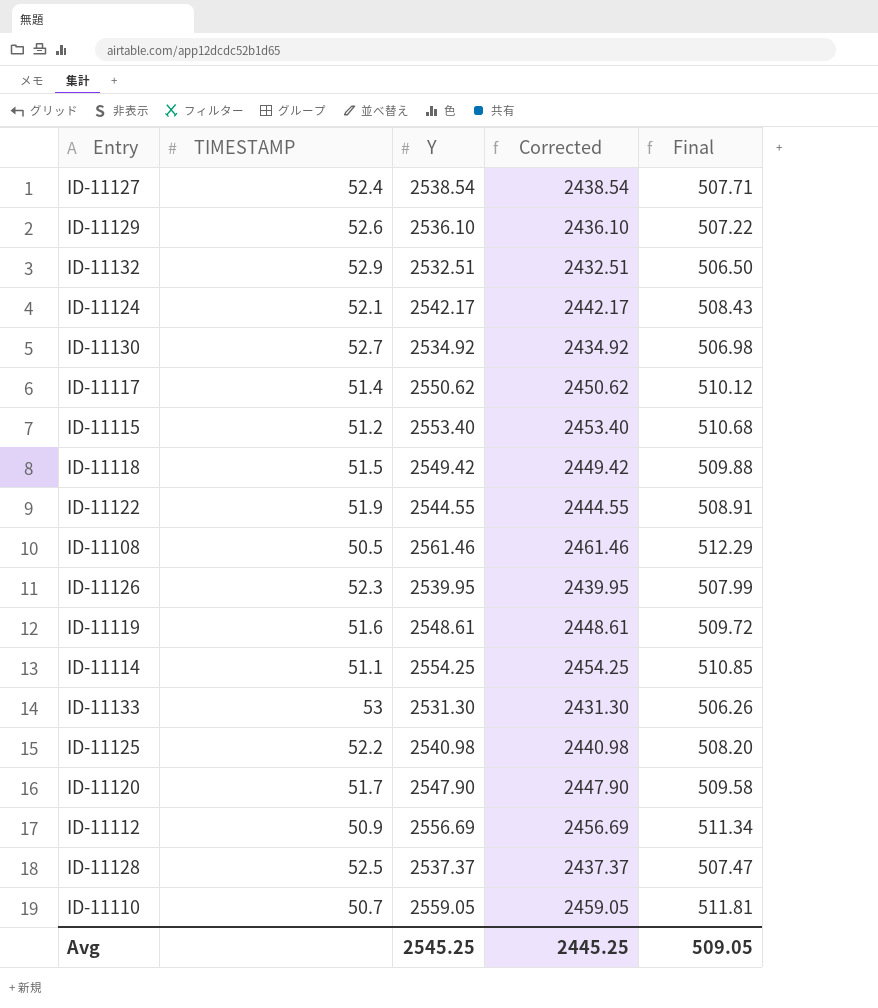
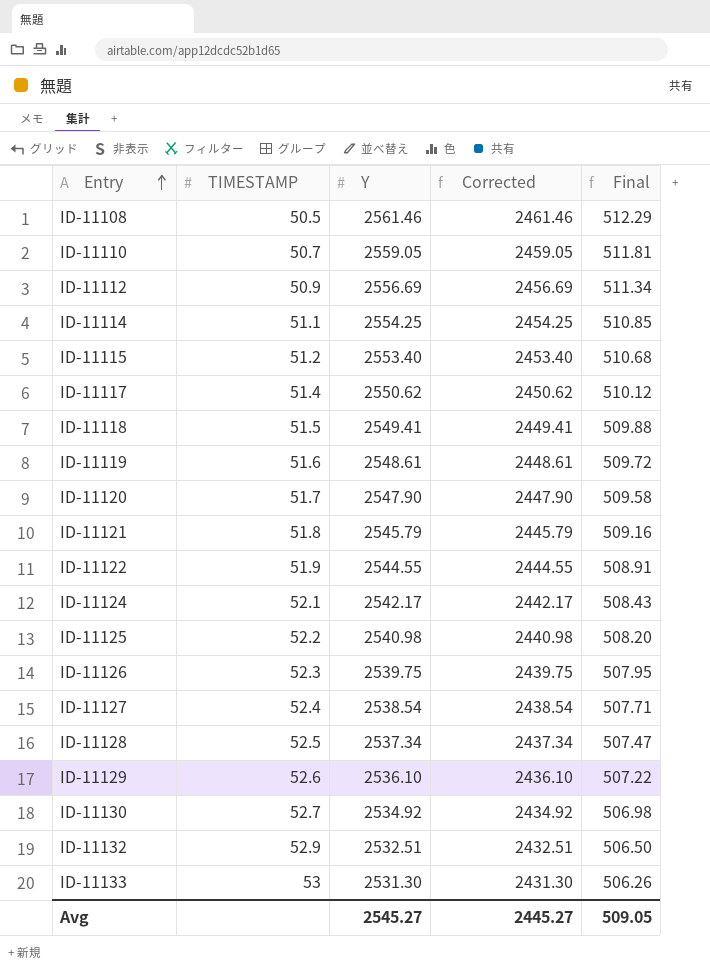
row order: none -> Entry ascending
ID-11118 | Y: 2549.42 -> 2549.41
ID-11118 | Corrected: 2449.42 -> 2449.41
row ID-11121: none -> 51.8 | 2545.79 | 2445.79 | 509.16
ID-11126 | Y: 2539.95 -> 2539.75
ID-11126 | Corrected: 2439.95 -> 2439.75
ID-11126 | Final: 507.99 -> 507.95
ID-11128 | Y: 2537.37 -> 2537.34
ID-11128 | Corrected: 2437.37 -> 2437.34
Avg | Y: 2545.25 -> 2545.27
Avg | Corrected: 2445.25 -> 2445.27

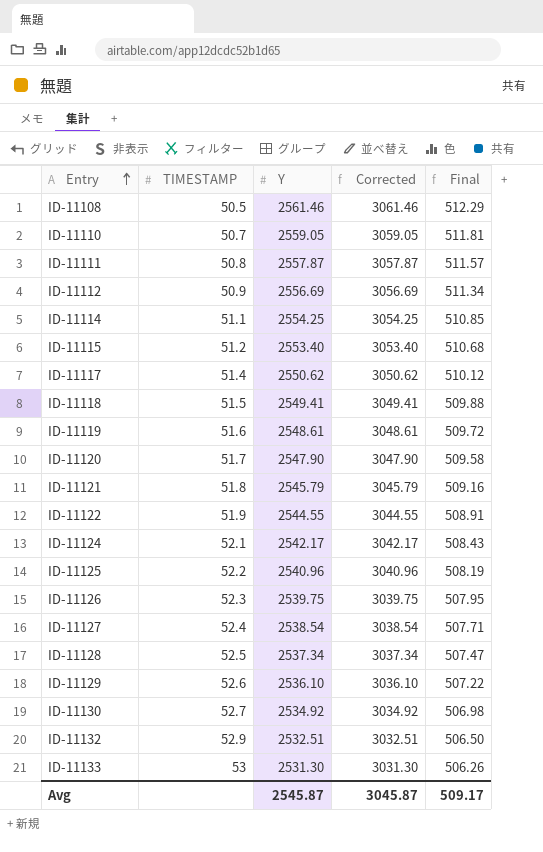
column Corrected | formula: [Y] - 100 -> [Y] + 500
row ID-11111: none -> 50.8 | 2557.87 | 3057.87 | 511.57
ID-11125 | Y: 2540.98 -> 2540.96
ID-11125 | Final: 508.20 -> 508.19
Avg | Y: 2545.27 -> 2545.87
Avg | Corrected: 2445.27 -> 3045.87
Avg | Final: 509.05 -> 509.17

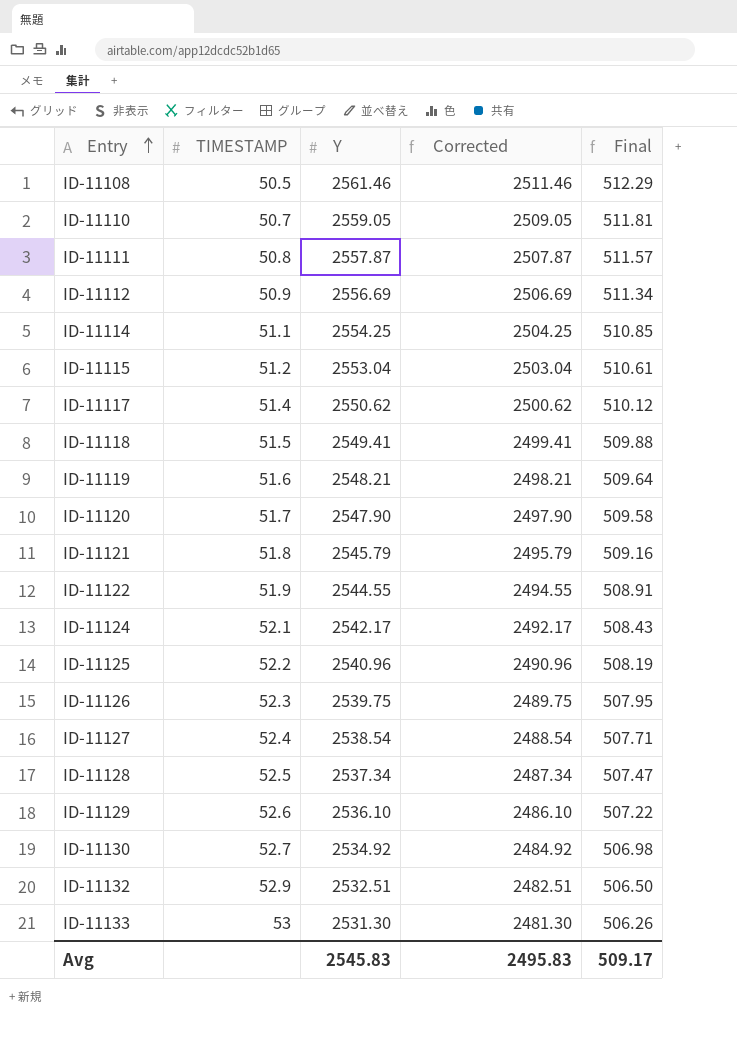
column Corrected | formula: [Y] + 500 -> [Y] - 50
ID-11115 | Y: 2553.40 -> 2553.04
ID-11115 | Final: 510.68 -> 510.61
ID-11119 | Y: 2548.61 -> 2548.21
ID-11119 | Final: 509.72 -> 509.64
Avg | Y: 2545.87 -> 2545.83
Avg | Corrected: 3045.87 -> 2495.83

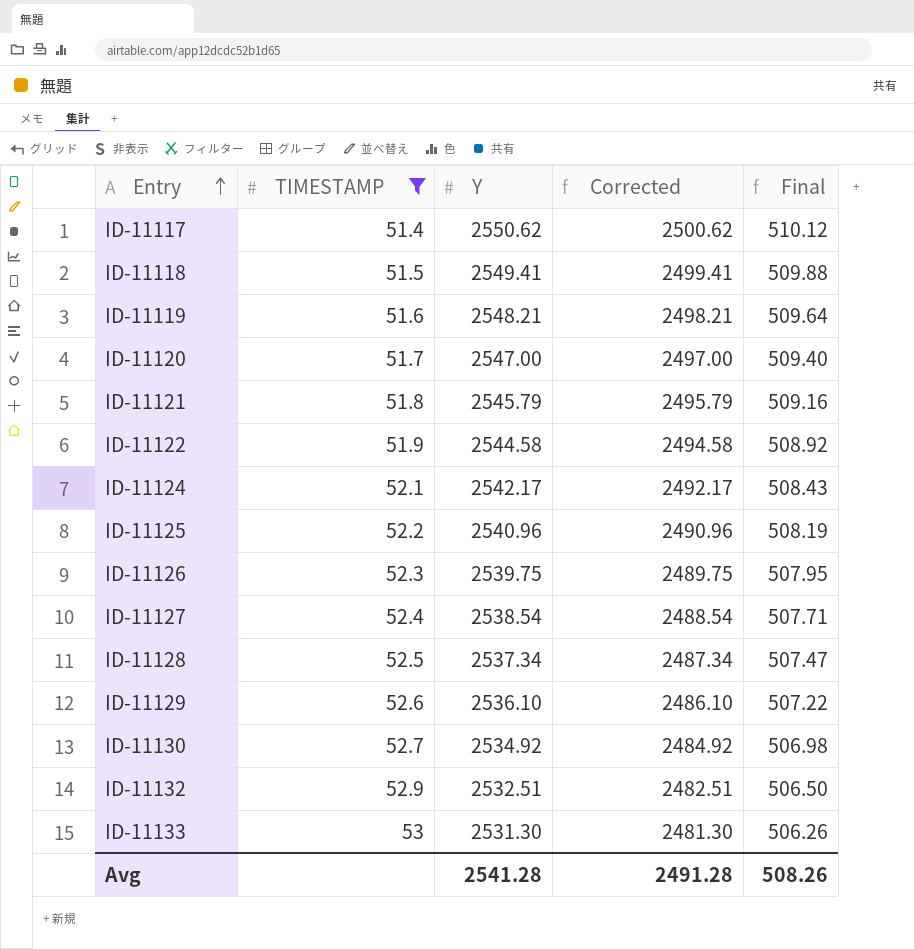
filter: none -> TIMESTAMP >= 51.4
ID-11120 | Y: 2547.90 -> 2547.00
ID-11120 | Corrected: 2497.90 -> 2497.00
ID-11120 | Final: 509.58 -> 509.40
ID-11122 | Y: 2544.55 -> 2544.58
ID-11122 | Corrected: 2494.55 -> 2494.58
ID-11122 | Final: 508.91 -> 508.92
Avg | Y: 2545.83 -> 2541.28
Avg | Corrected: 2495.83 -> 2491.28
Avg | Final: 509.17 -> 508.26

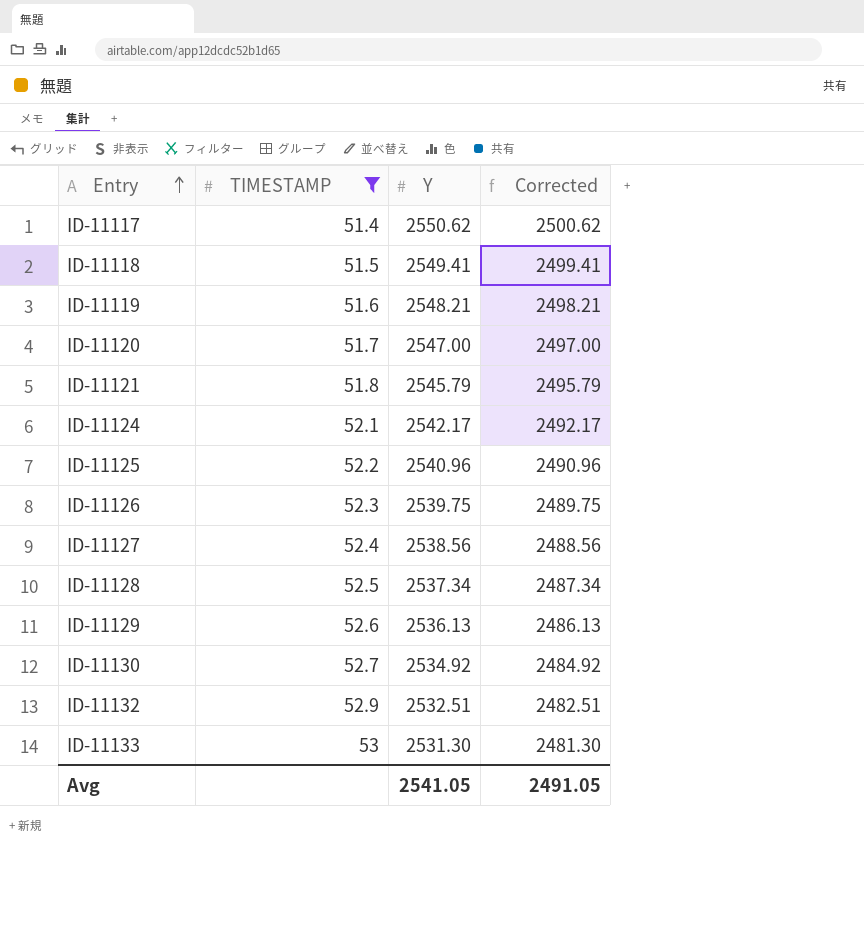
column Final | formula: [Y] * 0.2 -> none
row ID-11122: 51.9 | 2544.58 | 2494.58 | 508.92 -> none
ID-11127 | Y: 2538.54 -> 2538.56
ID-11127 | Corrected: 2488.54 -> 2488.56
ID-11129 | Y: 2536.10 -> 2536.13
ID-11129 | Corrected: 2486.10 -> 2486.13
Avg | Y: 2541.28 -> 2541.05
Avg | Corrected: 2491.28 -> 2491.05

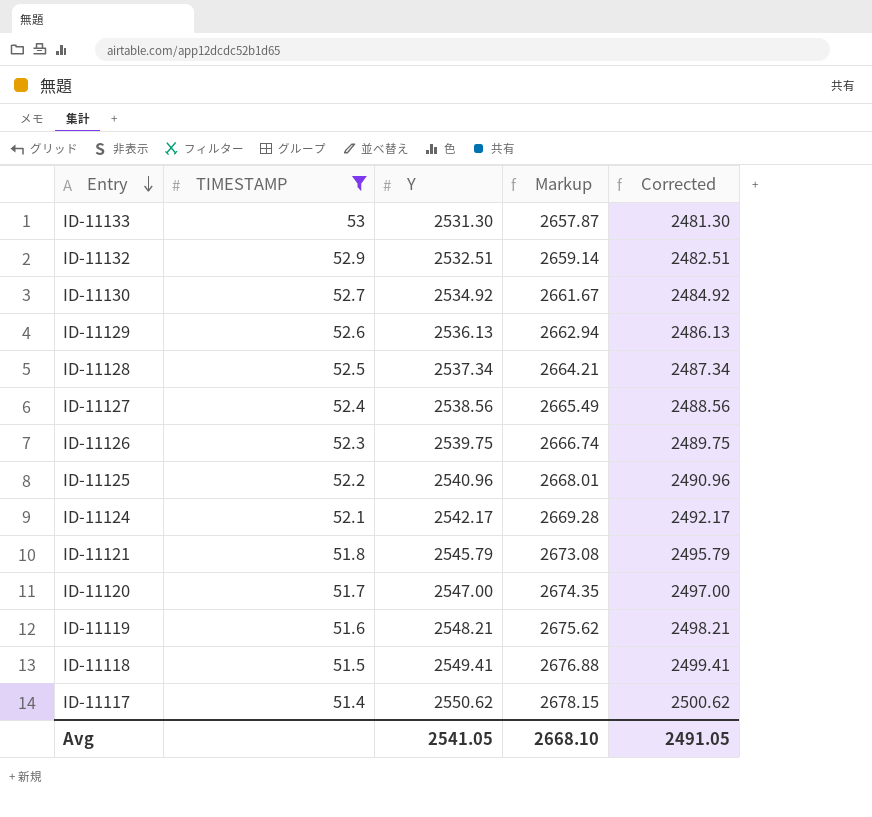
row order: Entry ascending -> Entry descending
column Markup | formula: none -> [Y] * 1.05

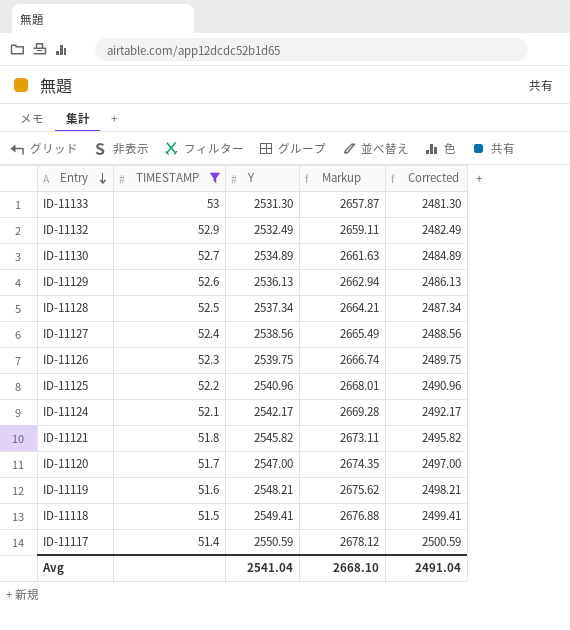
ID-11132 | Y: 2532.51 -> 2532.49
ID-11132 | Markup: 2659.14 -> 2659.11
ID-11132 | Corrected: 2482.51 -> 2482.49
ID-11130 | Y: 2534.92 -> 2534.89
ID-11130 | Markup: 2661.67 -> 2661.63
ID-11130 | Corrected: 2484.92 -> 2484.89
ID-11121 | Y: 2545.79 -> 2545.82
ID-11121 | Markup: 2673.08 -> 2673.11
ID-11121 | Corrected: 2495.79 -> 2495.82
ID-11117 | Y: 2550.62 -> 2550.59
ID-11117 | Markup: 2678.15 -> 2678.12
ID-11117 | Corrected: 2500.62 -> 2500.59
Avg | Y: 2541.05 -> 2541.04
Avg | Corrected: 2491.05 -> 2491.04

